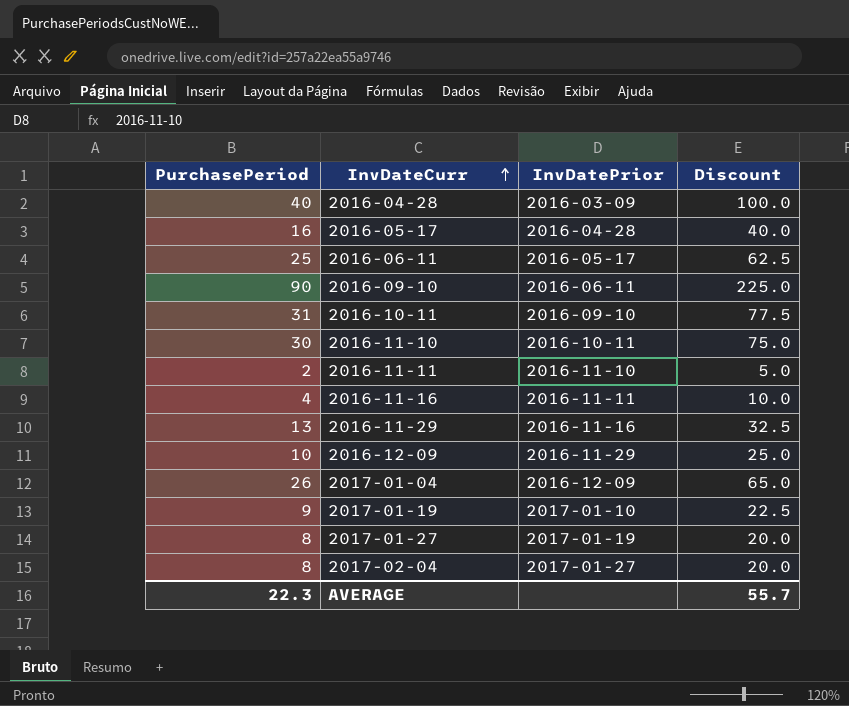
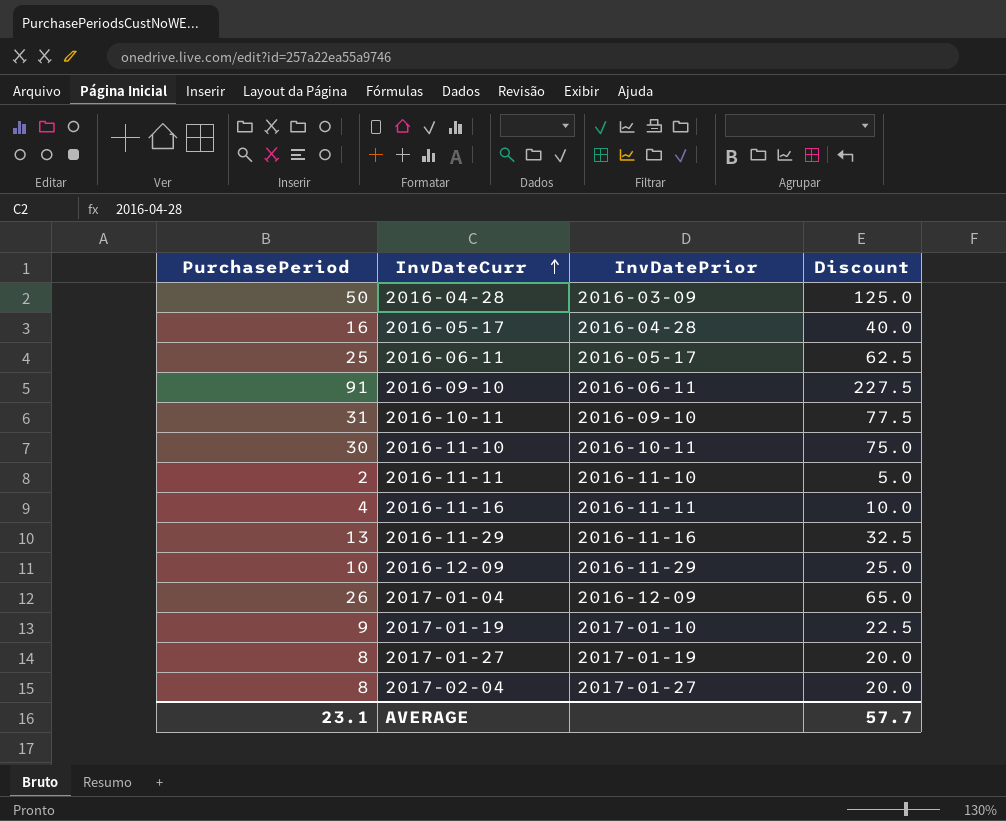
2016-04-28 | PurchasePeriod: 40 -> 50
2016-04-28 | Discount: 100.0 -> 125.0
2016-09-10 | PurchasePeriod: 90 -> 91
2016-09-10 | Discount: 225.0 -> 227.5
AVERAGE | PurchasePeriod: 22.3 -> 23.1
AVERAGE | Discount: 55.7 -> 57.7

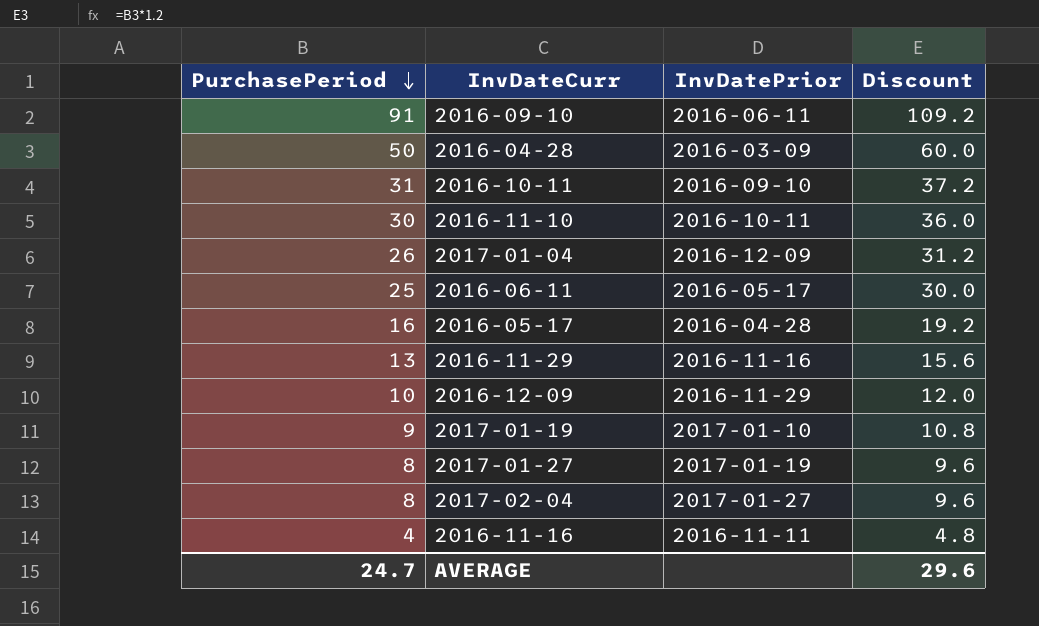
row order: InvDateCurr ascending -> PurchasePeriod descending
column Discount | formula: [PurchasePeriod] * 2.5 -> [PurchasePeriod] * 1.2
row 2016-11-11: 2 | 2016-11-10 | 5.0 -> none
AVERAGE | PurchasePeriod: 23.1 -> 24.7
AVERAGE | Discount: 57.7 -> 29.6

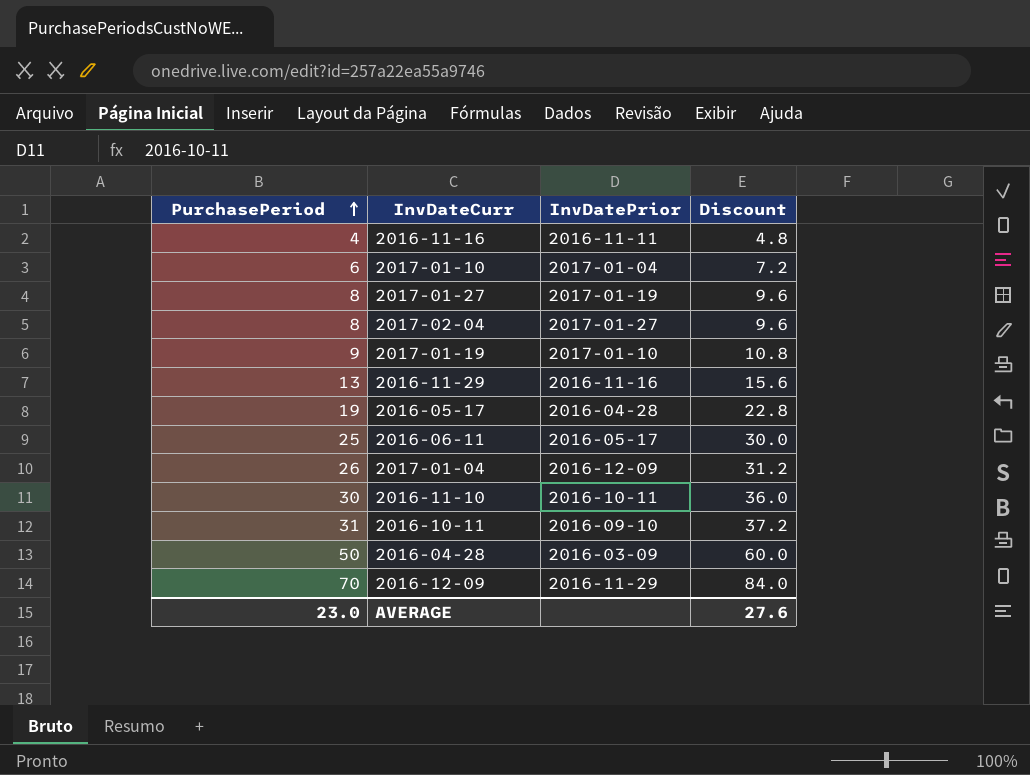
row order: PurchasePeriod descending -> PurchasePeriod ascending
row 2016-09-10: 91 | 2016-06-11 | 109.2 -> none
row 2017-01-10: none -> 6 | 2017-01-04 | 7.2
2016-05-17 | PurchasePeriod: 16 -> 19
2016-05-17 | Discount: 19.2 -> 22.8
2016-12-09 | PurchasePeriod: 10 -> 70
2016-12-09 | Discount: 12.0 -> 84.0
AVERAGE | PurchasePeriod: 24.7 -> 23.0
AVERAGE | Discount: 29.6 -> 27.6

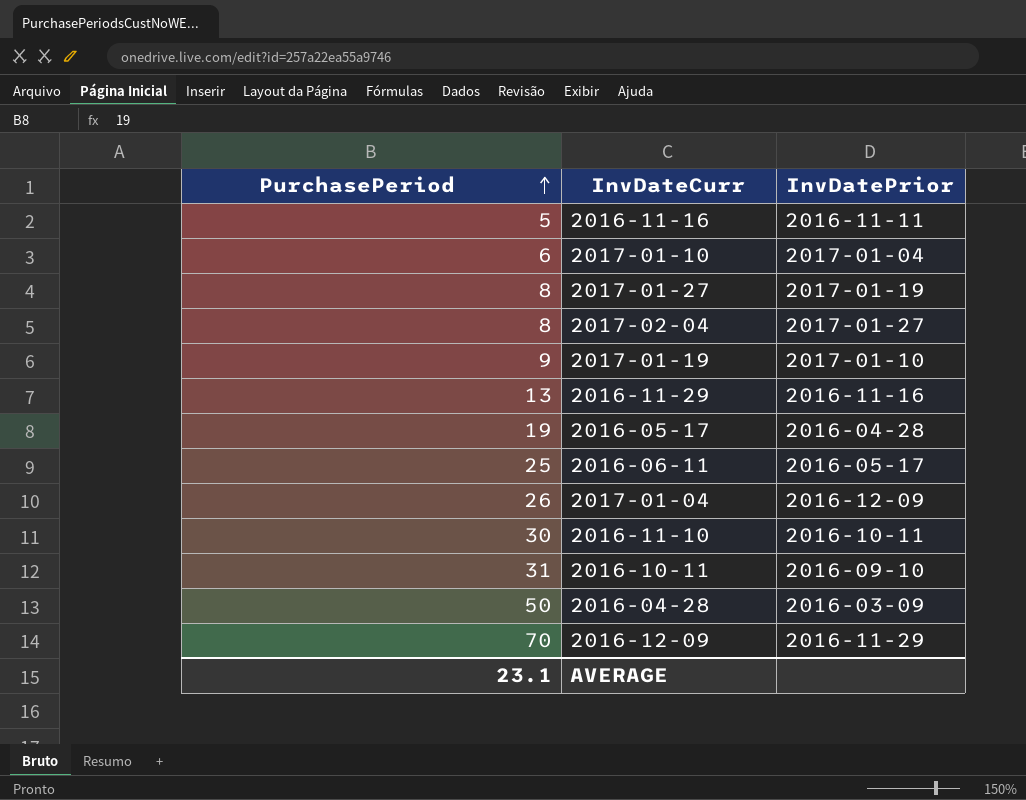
column Discount | formula: [PurchasePeriod] * 1.2 -> none
2016-11-16 | PurchasePeriod: 4 -> 5
AVERAGE | PurchasePeriod: 23.0 -> 23.1

